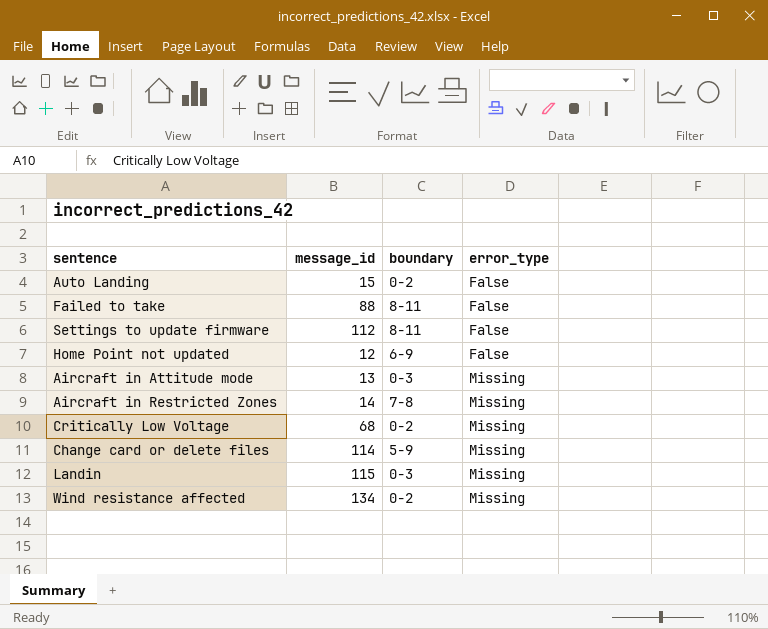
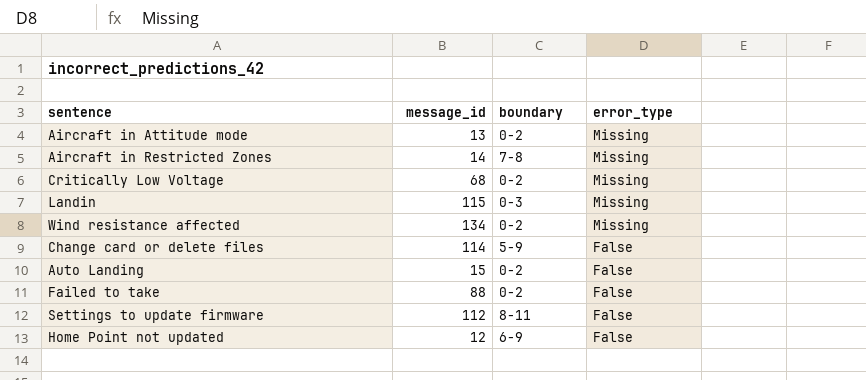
row order: error_type ascending -> error_type descending
Aircraft in Attitude mode | boundary: 0-3 -> 0-2
Change card or delete files | error_type: Missing -> False
Failed to take | boundary: 8-11 -> 0-2

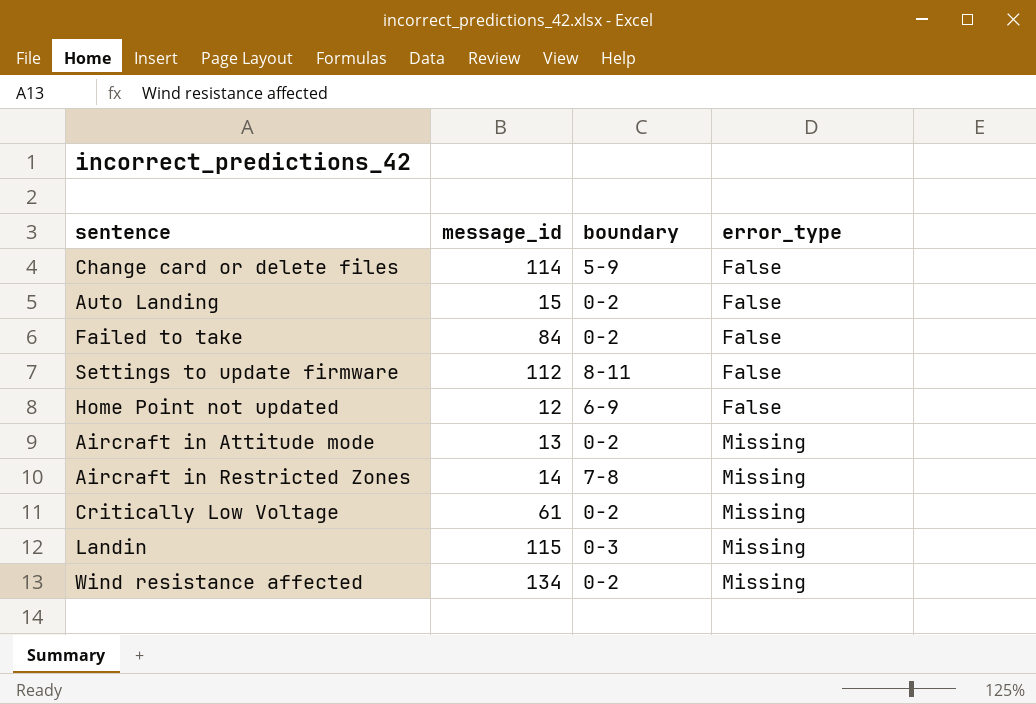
row order: error_type descending -> error_type ascending
Failed to take | message_id: 88 -> 84
Critically Low Voltage | message_id: 68 -> 61

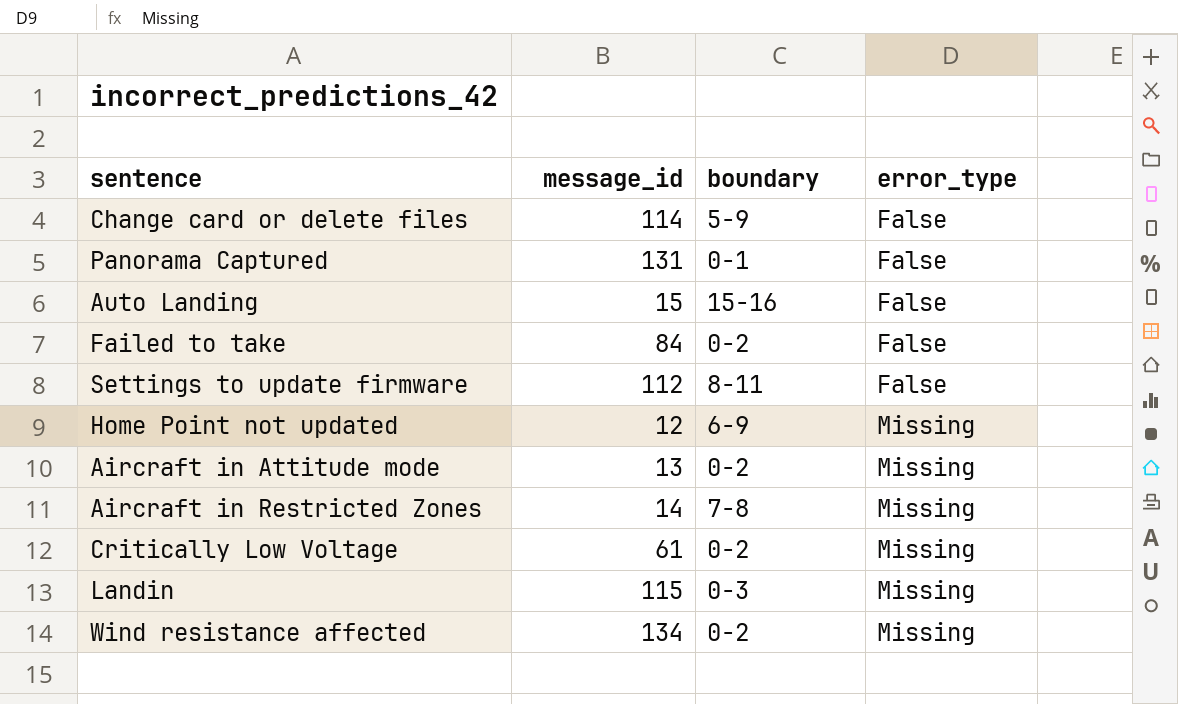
row Panorama Captured: none -> 131 | 0-1 | False
Auto Landing | boundary: 0-2 -> 15-16
Home Point not updated | error_type: False -> Missing

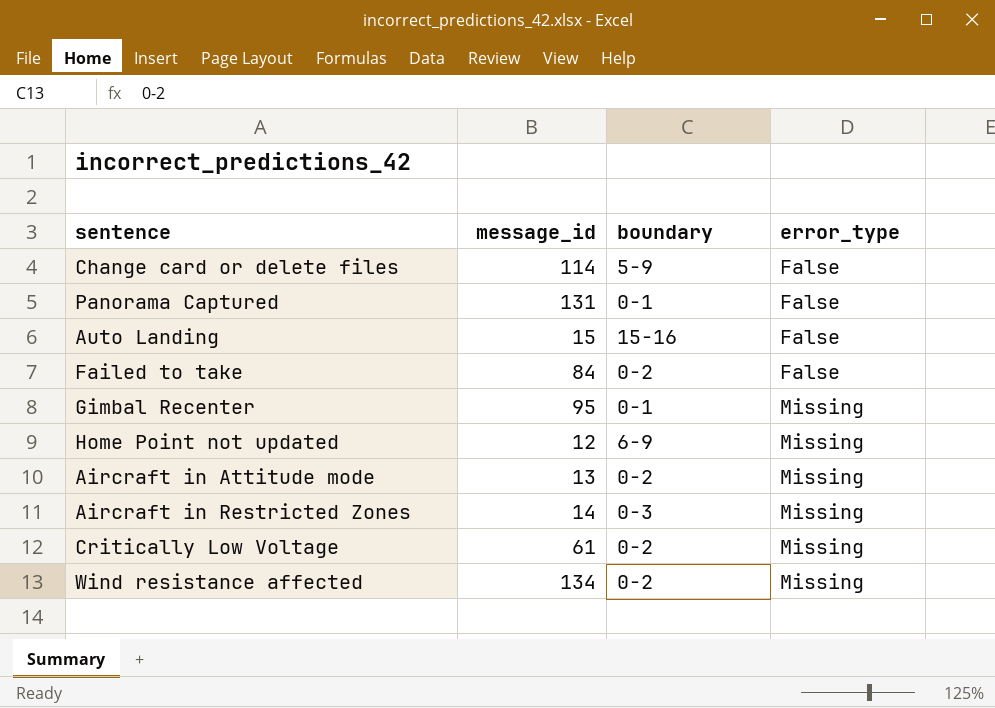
row Settings to update firmware: 112 | 8-11 | False -> none
row Landin: 115 | 0-3 | Missing -> none
row Gimbal Recenter: none -> 95 | 0-1 | Missing
Aircraft in Restricted Zones | boundary: 7-8 -> 0-3

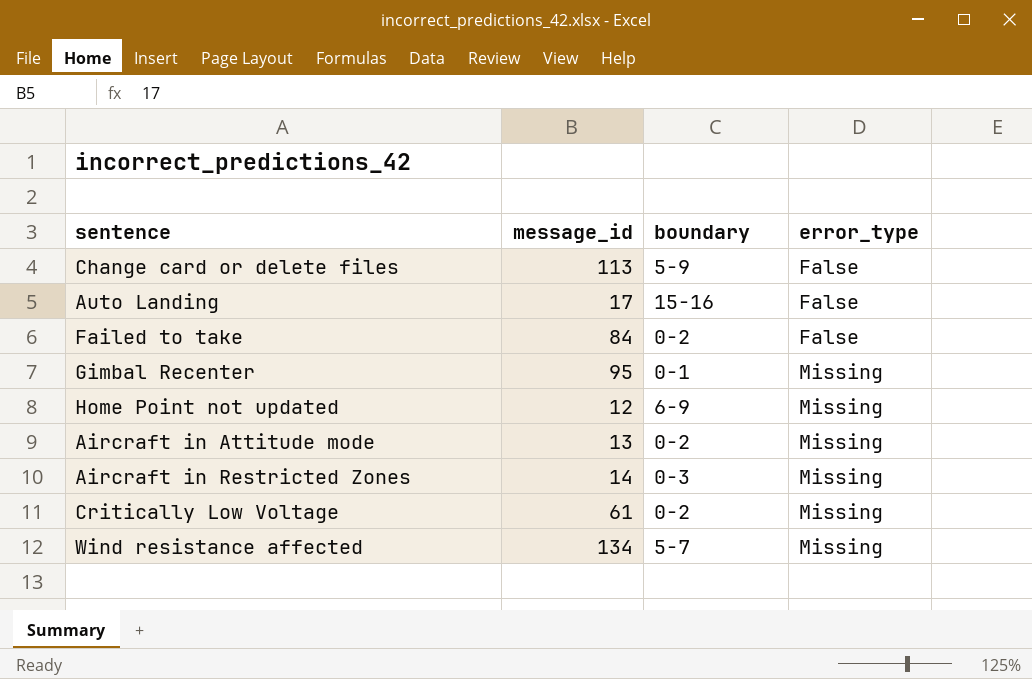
row Panorama Captured: 131 | 0-1 | False -> none
Change card or delete files | message_id: 114 -> 113
Auto Landing | message_id: 15 -> 17
Wind resistance affected | boundary: 0-2 -> 5-7

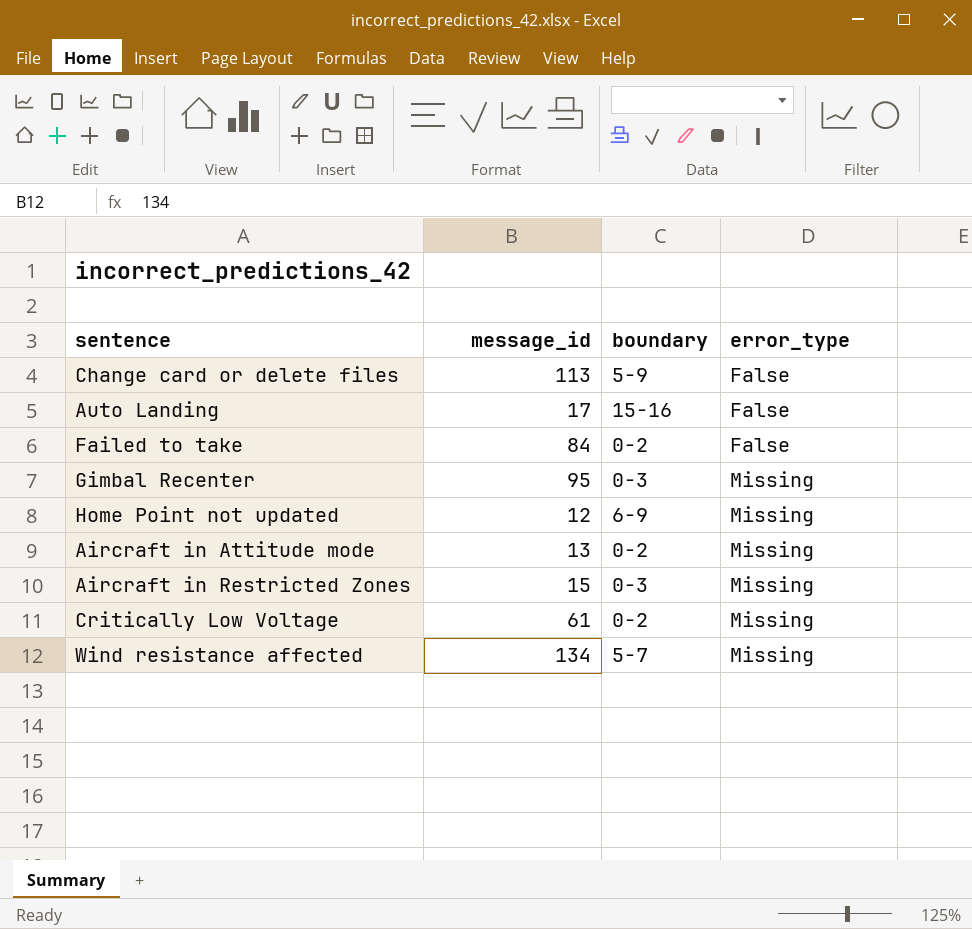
Gimbal Recenter | boundary: 0-1 -> 0-3
Aircraft in Restricted Zones | message_id: 14 -> 15

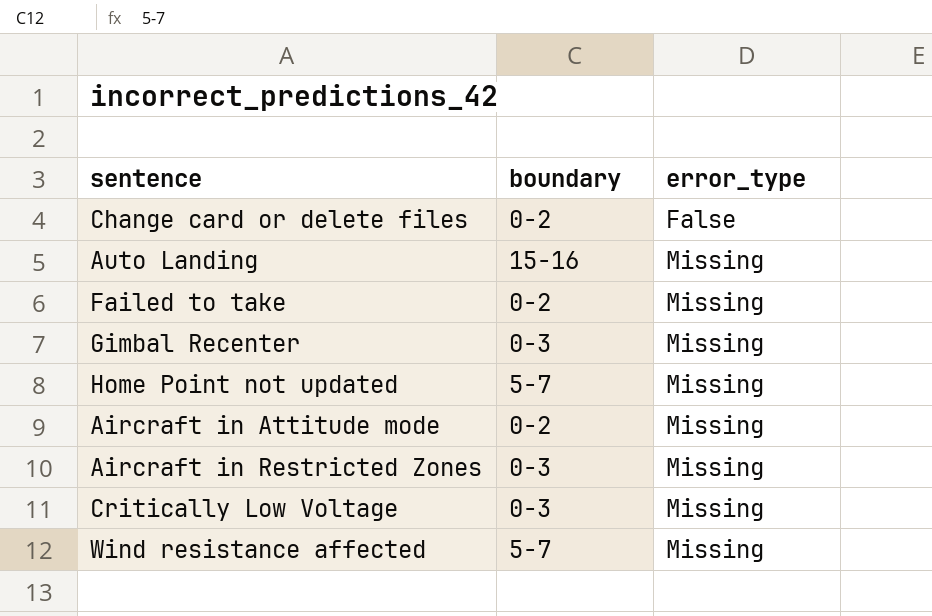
column message_id | position: 2 -> none
Change card or delete files | boundary: 5-9 -> 0-2
Auto Landing | error_type: False -> Missing
Failed to take | error_type: False -> Missing
Home Point not updated | boundary: 6-9 -> 5-7
Critically Low Voltage | boundary: 0-2 -> 0-3

